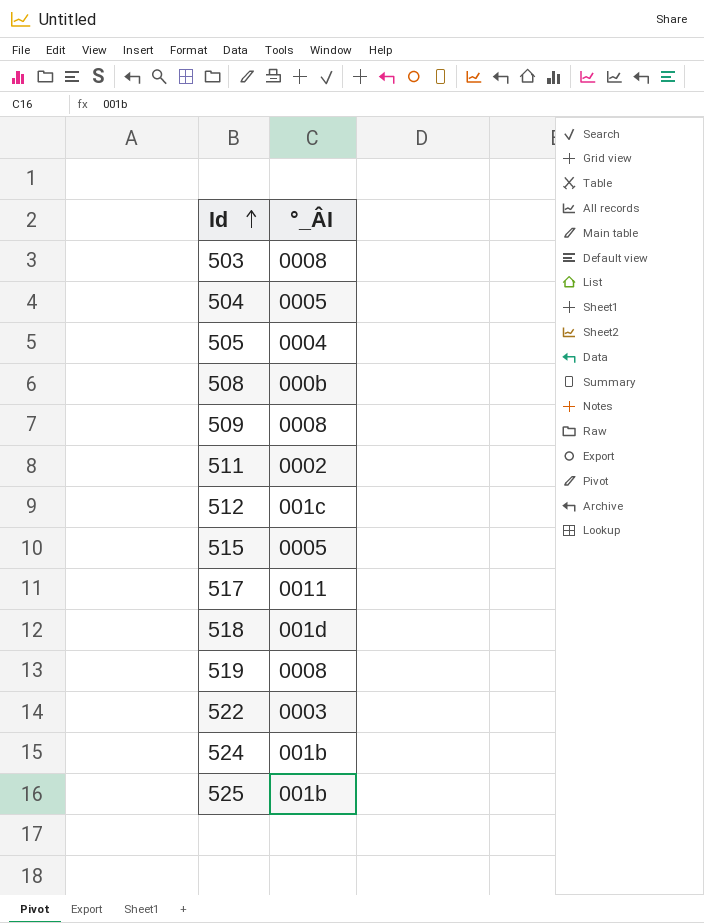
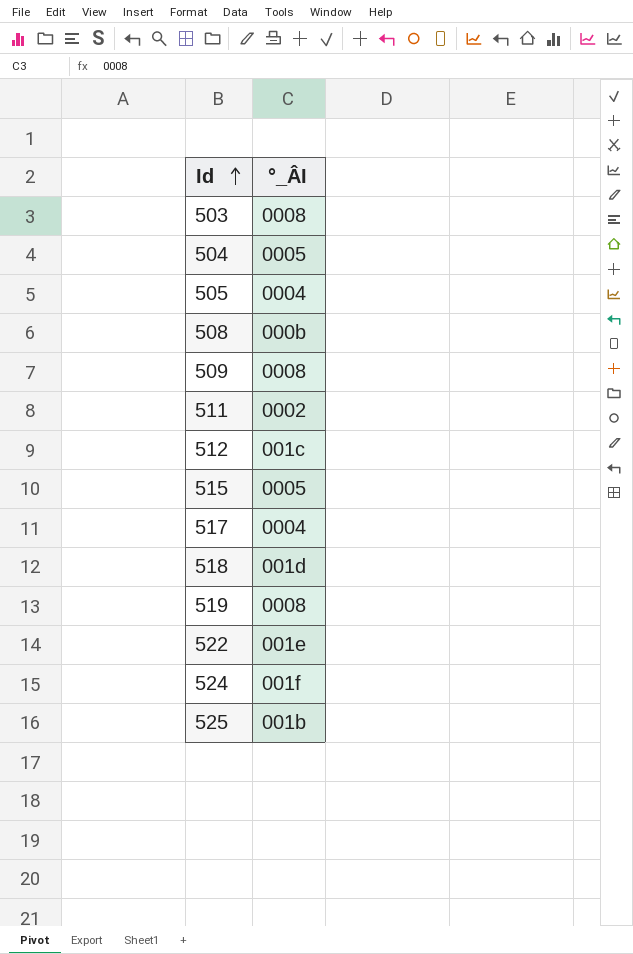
517 | °_ÂI: 0011 -> 0004
522 | °_ÂI: 0003 -> 001e
524 | °_ÂI: 001b -> 001f

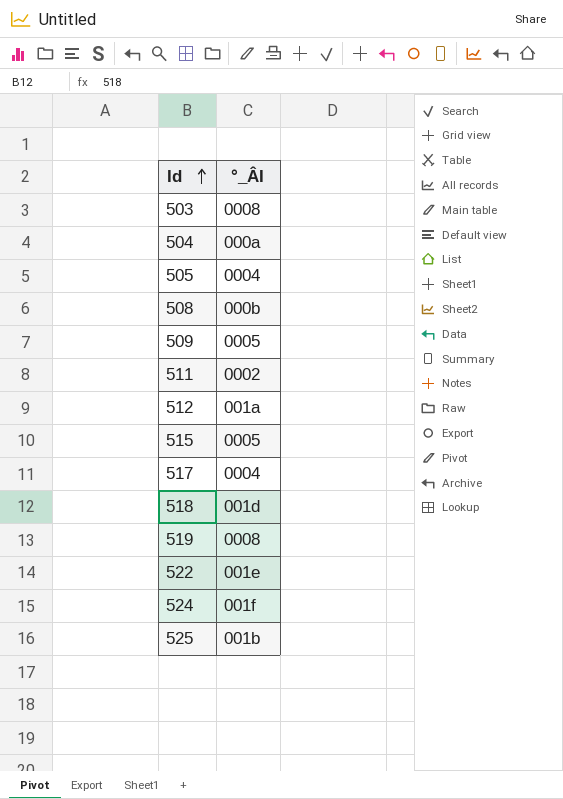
504 | °_ÂI: 0005 -> 000a
509 | °_ÂI: 0008 -> 0005
512 | °_ÂI: 001c -> 001a

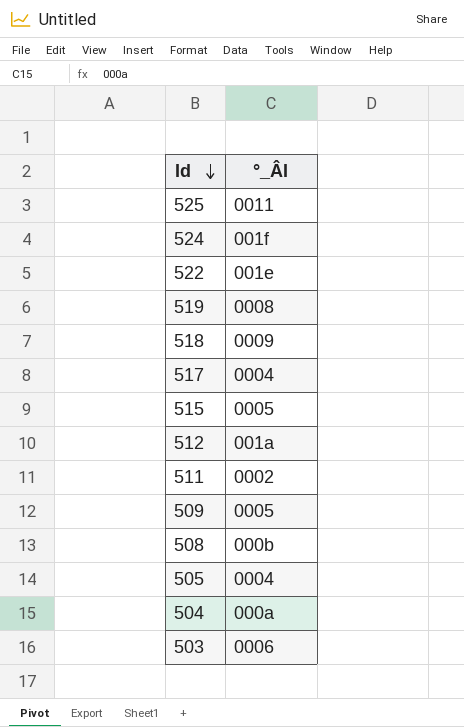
row order: Id ascending -> Id descending
525 | °_ÂI: 001b -> 0011
518 | °_ÂI: 001d -> 0009
503 | °_ÂI: 0008 -> 0006

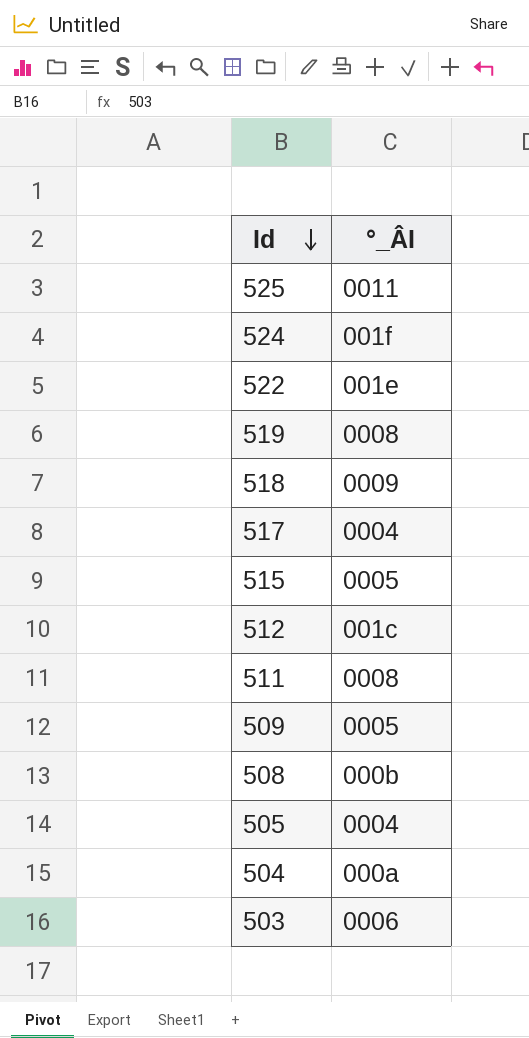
512 | °_ÂI: 001a -> 001c
511 | °_ÂI: 0002 -> 0008

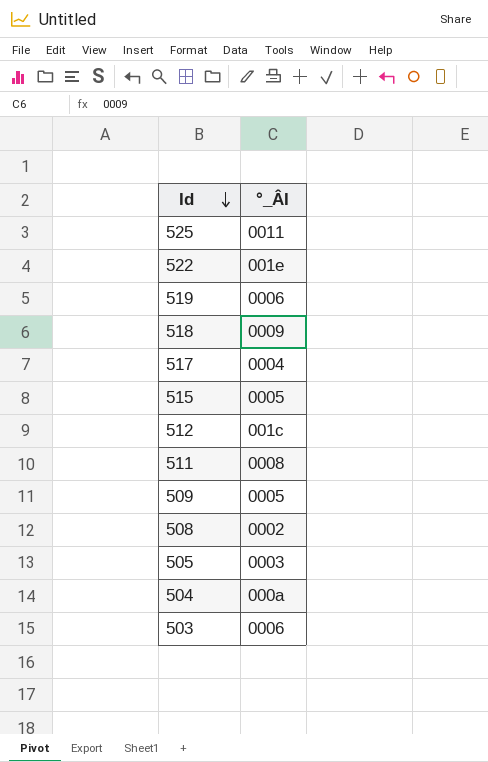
row 524: 001f -> none
519 | °_ÂI: 0008 -> 0006
508 | °_ÂI: 000b -> 0002
505 | °_ÂI: 0004 -> 0003

